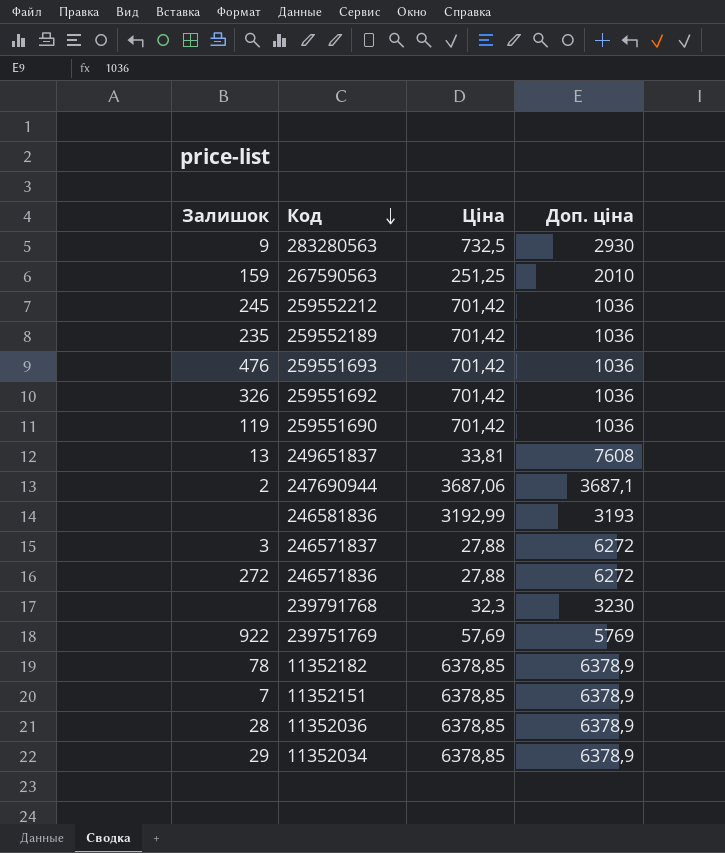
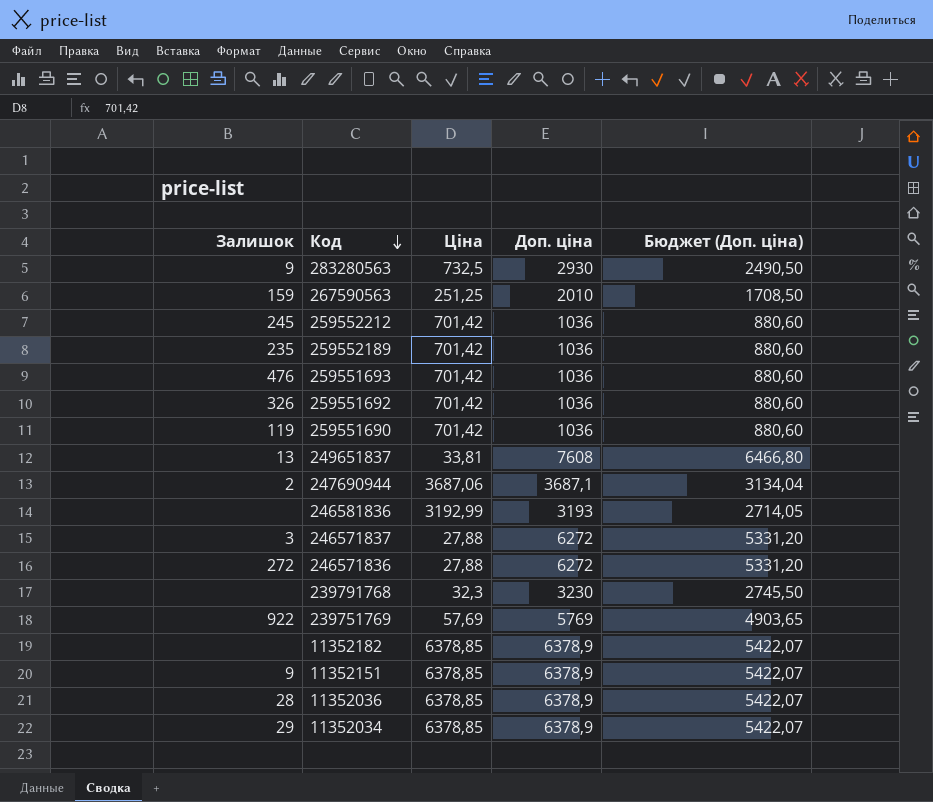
column Бюджет (Доп. ціна) | formula: none -> [Доп. ціна] * 0,85
11352182 | Залишок: 78 -> none
11352151 | Залишок: 7 -> 9

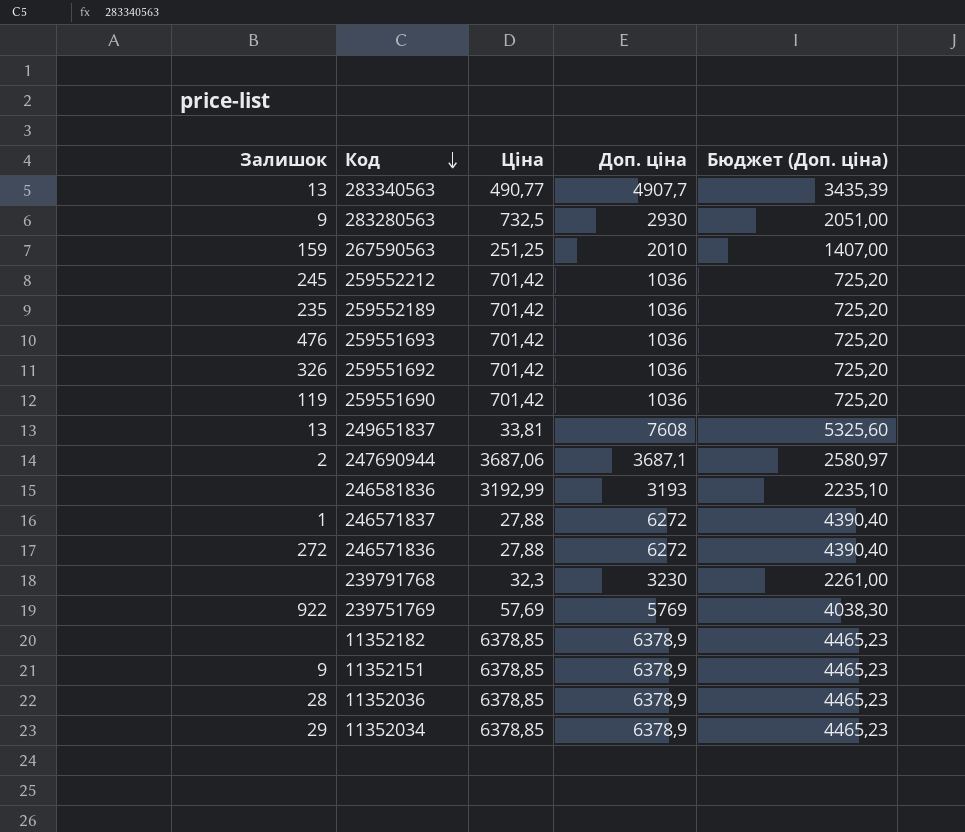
column Бюджет (Доп. ціна) | formula: [Доп. ціна] * 0,85 -> [Доп. ціна] * 0,7
row 283340563: none -> 13 | 490,77 | 4907,7 | 3435,39
246571837 | Залишок: 3 -> 1

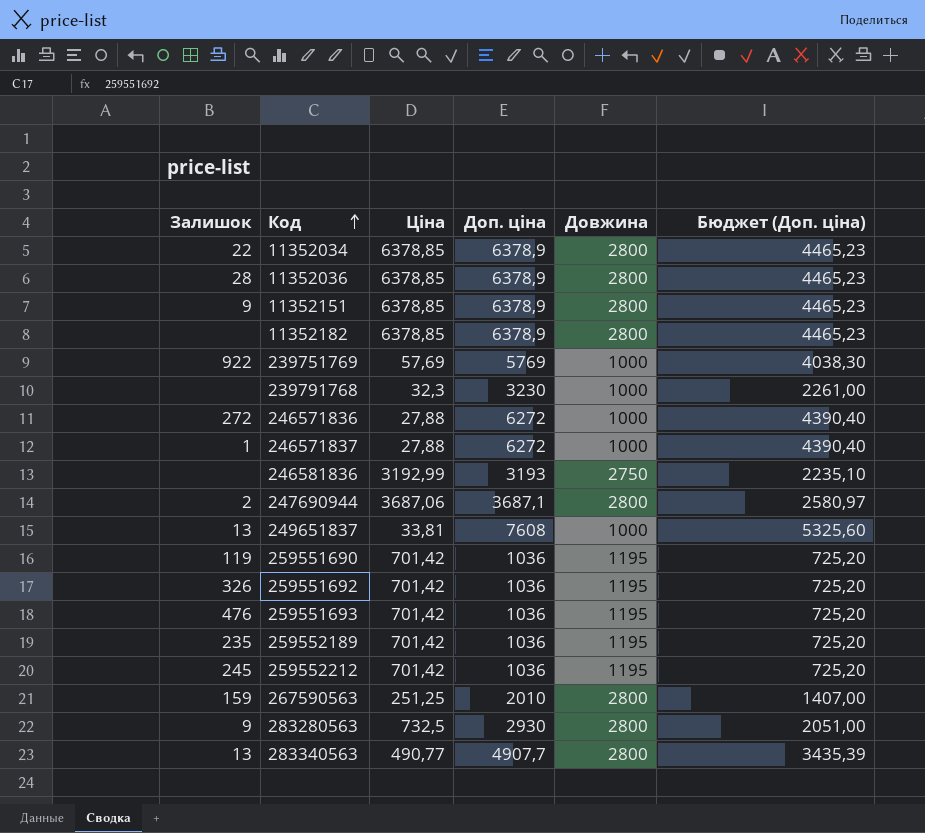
row order: Код descending -> Код ascending
column Довжина | position: none -> 5
11352034 | Залишок: 29 -> 22

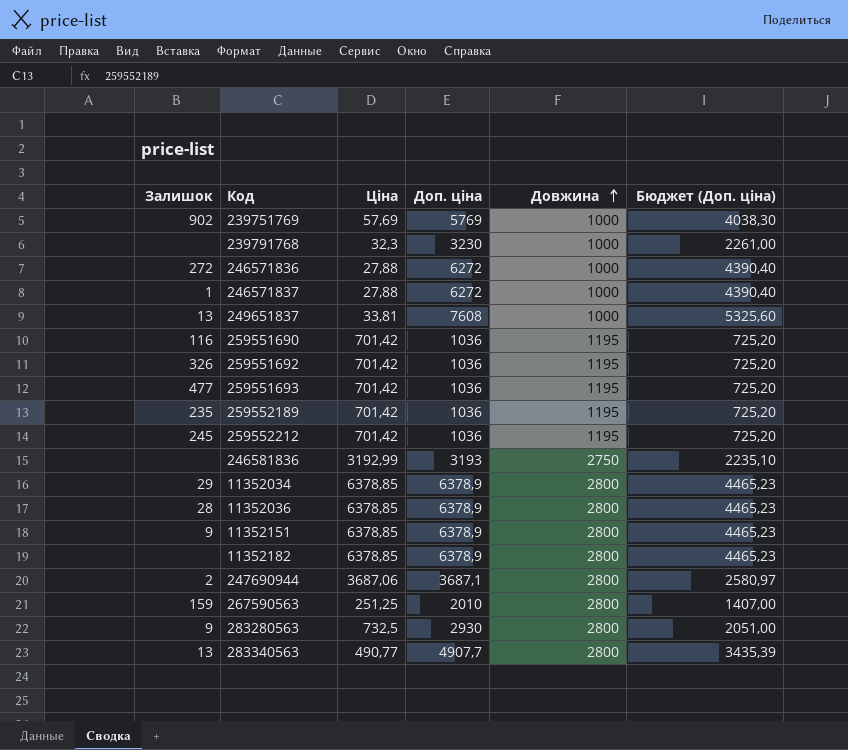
row order: Код ascending -> Довжина ascending
239751769 | Залишок: 922 -> 902
259551690 | Залишок: 119 -> 116
259551693 | Залишок: 476 -> 477
11352034 | Залишок: 22 -> 29

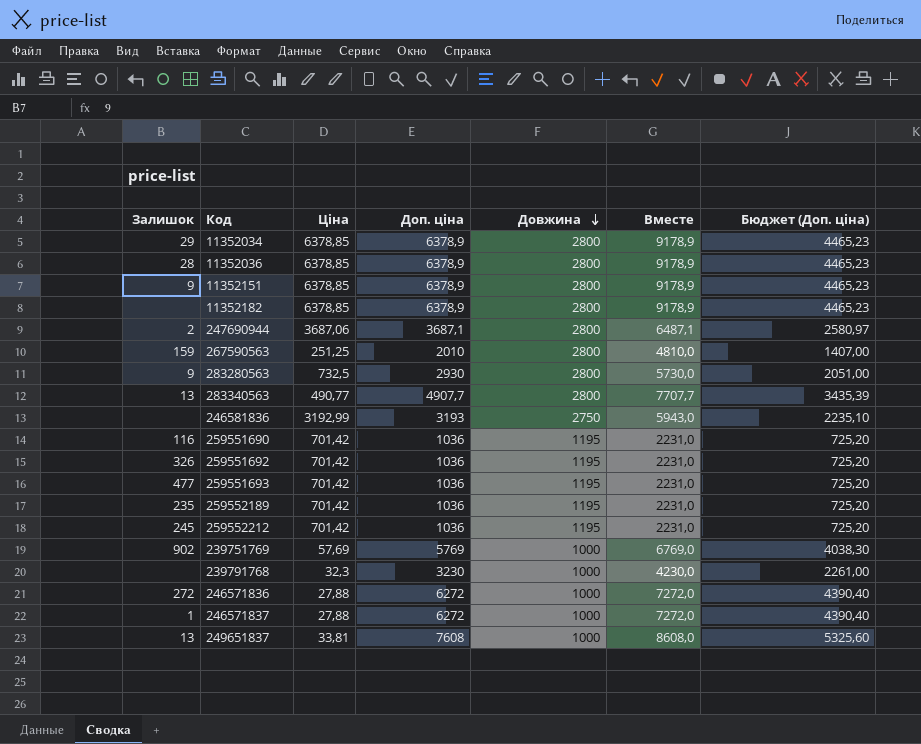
row order: Довжина ascending -> Довжина descending
column Вместе | formula: none -> [Доп. ціна] + [Довжина]

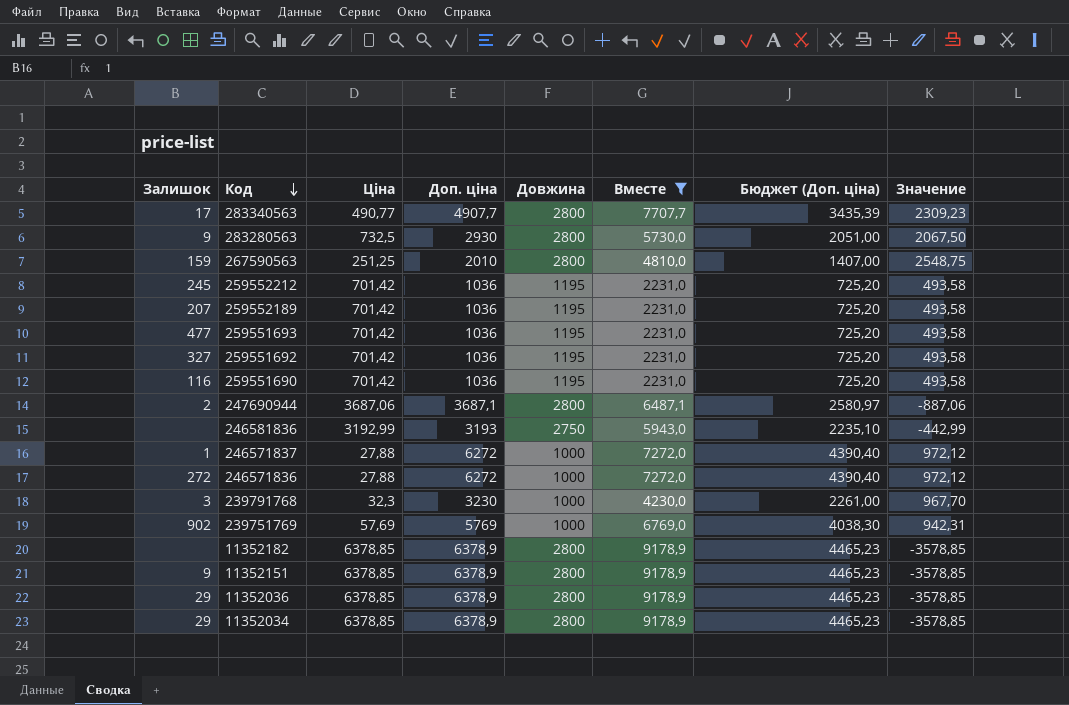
filter: none -> Вместе != 8608,0
row order: Довжина descending -> Код descending
column Значение | formula: none -> [Довжина] - [Ціна]
283340563 | Залишок: 13 -> 17
259552189 | Залишок: 235 -> 207
259551692 | Залишок: 326 -> 327
239791768 | Залишок: none -> 3
11352036 | Залишок: 28 -> 29

